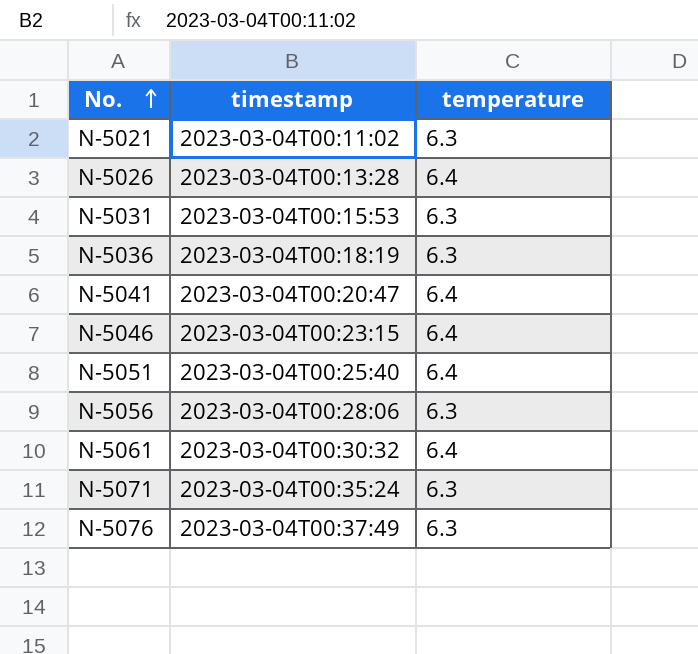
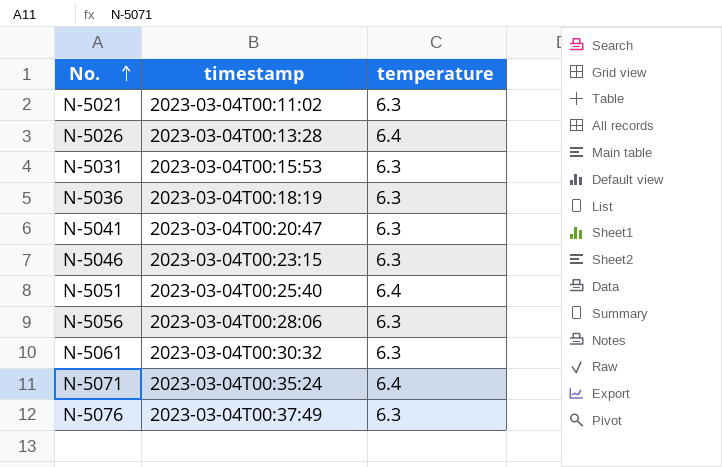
N-5041 | temperature: 6.4 -> 6.3
N-5046 | temperature: 6.4 -> 6.3
N-5061 | temperature: 6.4 -> 6.3
N-5071 | temperature: 6.3 -> 6.4

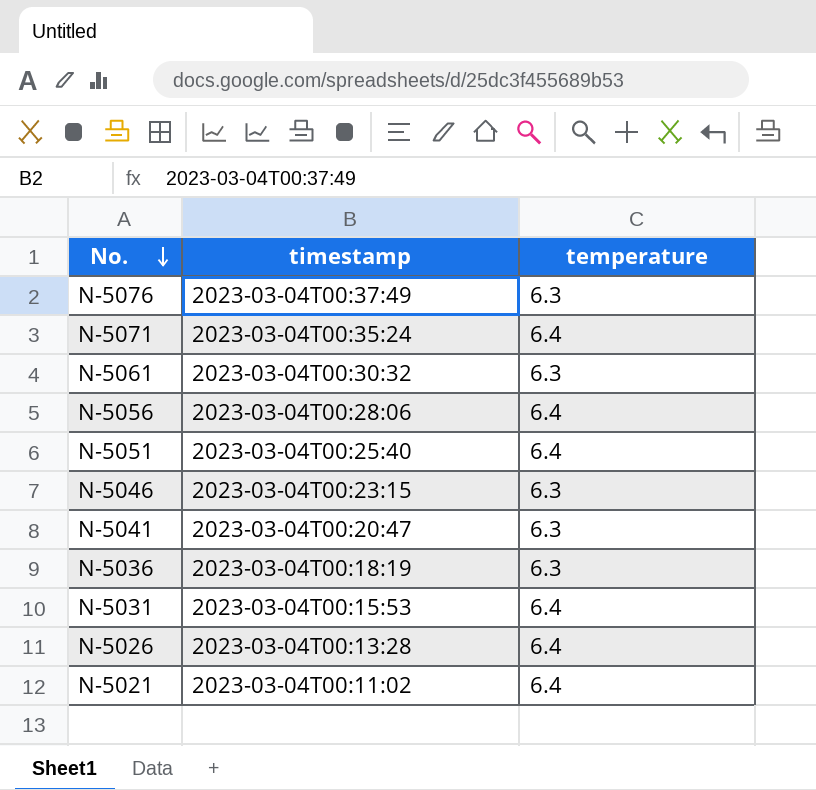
row order: No. ascending -> No. descending
N-5056 | temperature: 6.3 -> 6.4
N-5031 | temperature: 6.3 -> 6.4
N-5021 | temperature: 6.3 -> 6.4

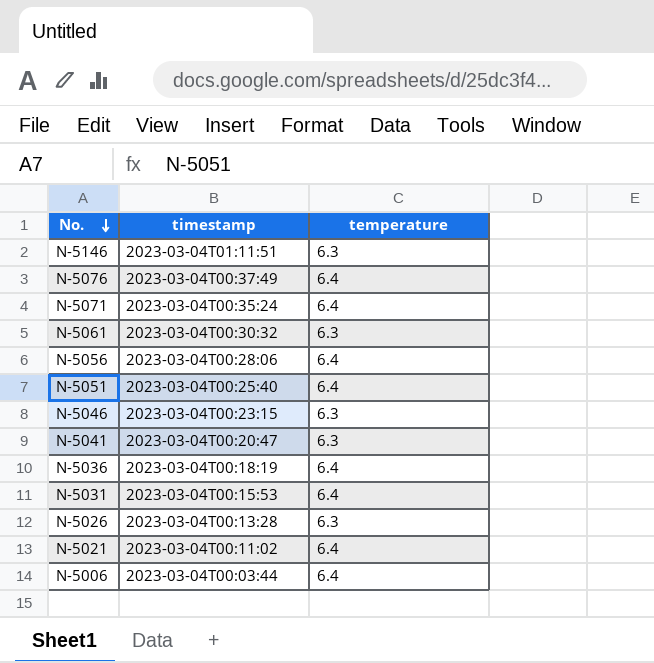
row N-5146: none -> 2023-03-04T01:11:51 | 6.3
N-5076 | temperature: 6.3 -> 6.4
N-5036 | temperature: 6.3 -> 6.4
N-5026 | temperature: 6.4 -> 6.3
row N-5006: none -> 2023-03-04T00:03:44 | 6.4

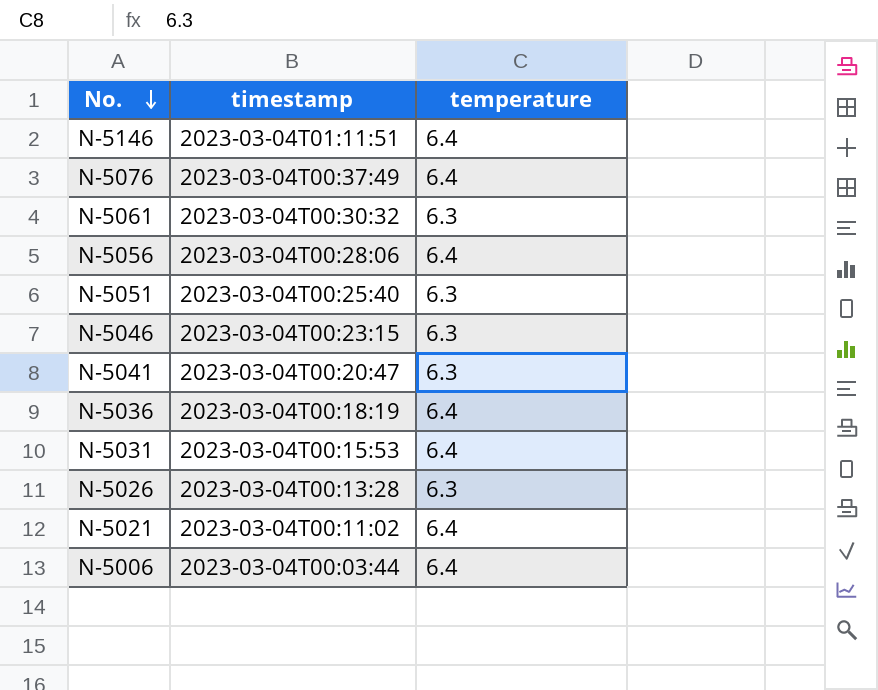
row N-5071: 2023-03-04T00:35:24 | 6.4 -> none
N-5146 | temperature: 6.3 -> 6.4
N-5051 | temperature: 6.4 -> 6.3

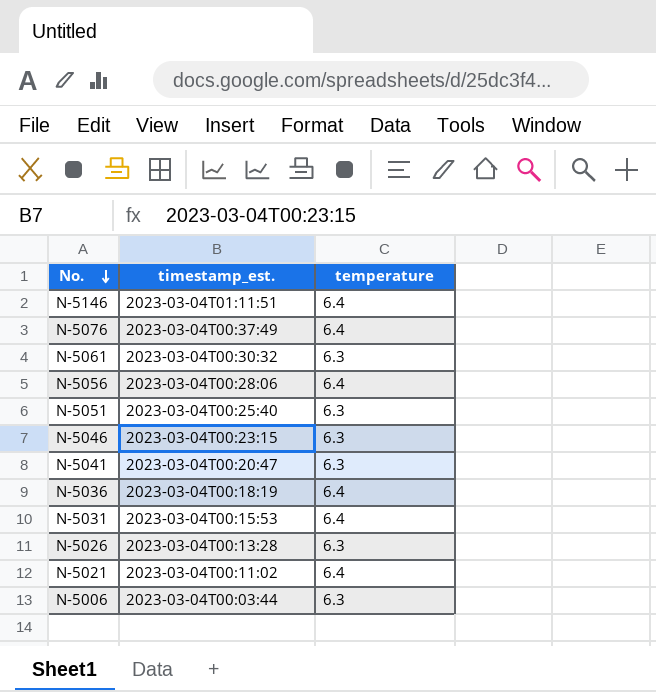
column name: timestamp -> timestamp_est.
N-5006 | temperature: 6.4 -> 6.3

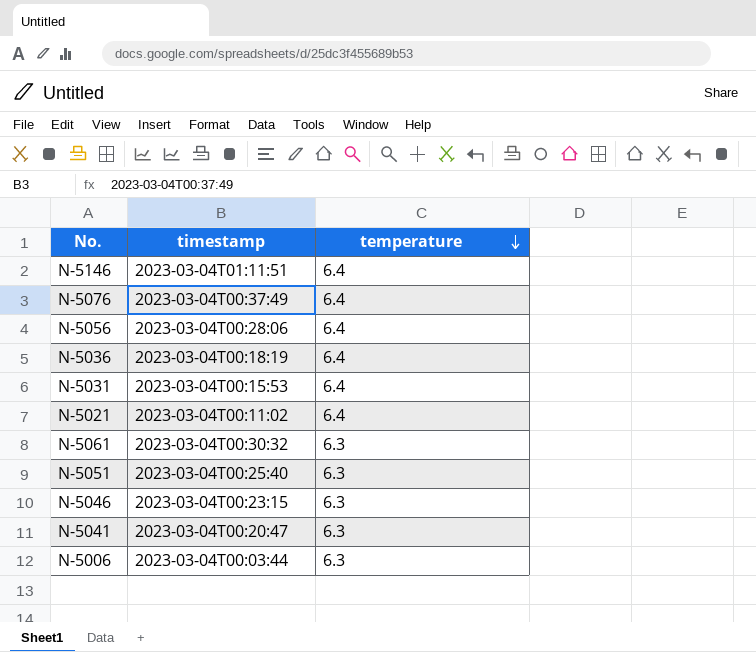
row order: No. descending -> temperature descending
column name: timestamp_est. -> timestamp
row N-5026: 2023-03-04T00:13:28 | 6.3 -> none

